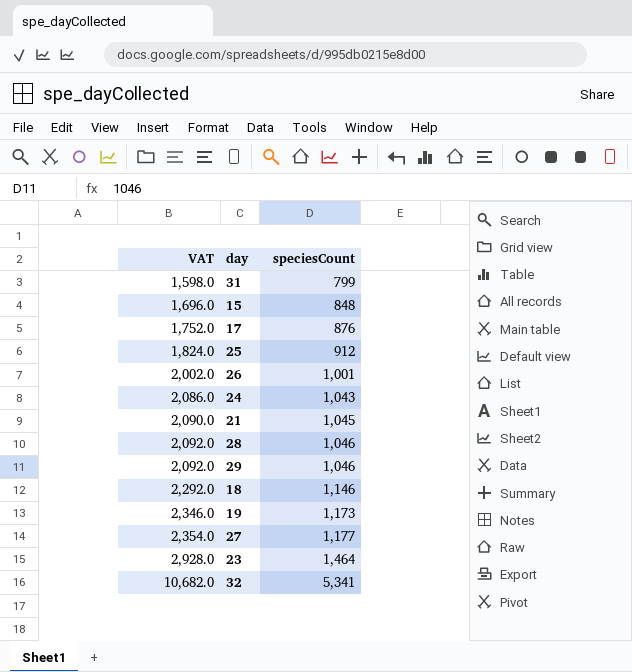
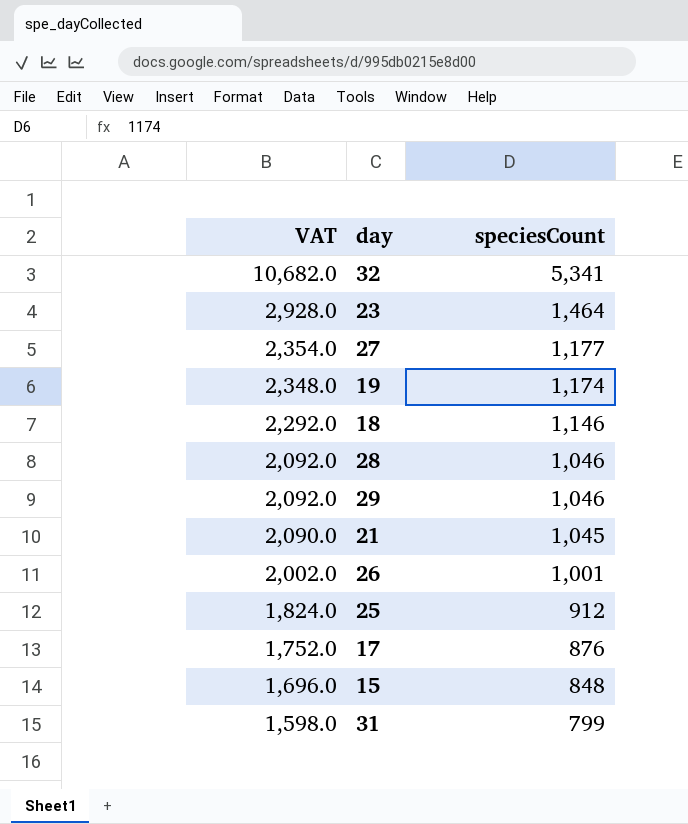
row order: VAT ascending -> VAT descending
row 24: 2,086.0 | 1,043 -> none
19 | VAT: 2,346.0 -> 2,348.0
19 | speciesCount: 1,173 -> 1,174

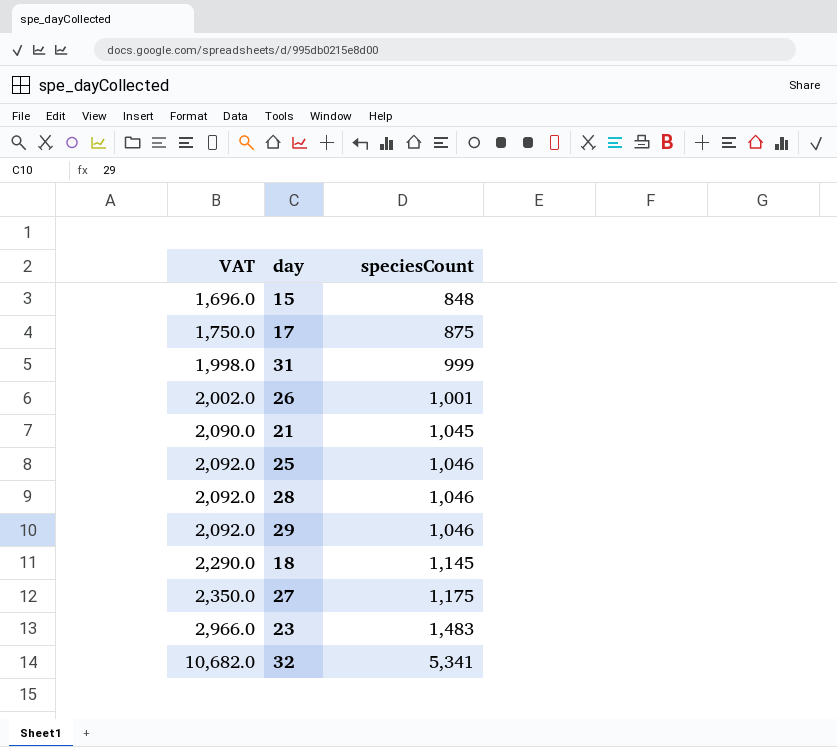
row order: VAT descending -> VAT ascending
row 19: 2,348.0 | 1,174 -> none
17 | VAT: 1,752.0 -> 1,750.0
17 | speciesCount: 876 -> 875
31 | VAT: 1,598.0 -> 1,998.0
31 | speciesCount: 799 -> 999
25 | VAT: 1,824.0 -> 2,092.0
25 | speciesCount: 912 -> 1,046
18 | VAT: 2,292.0 -> 2,290.0
18 | speciesCount: 1,146 -> 1,145
27 | VAT: 2,354.0 -> 2,350.0
27 | speciesCount: 1,177 -> 1,175
23 | VAT: 2,928.0 -> 2,966.0
23 | speciesCount: 1,464 -> 1,483

